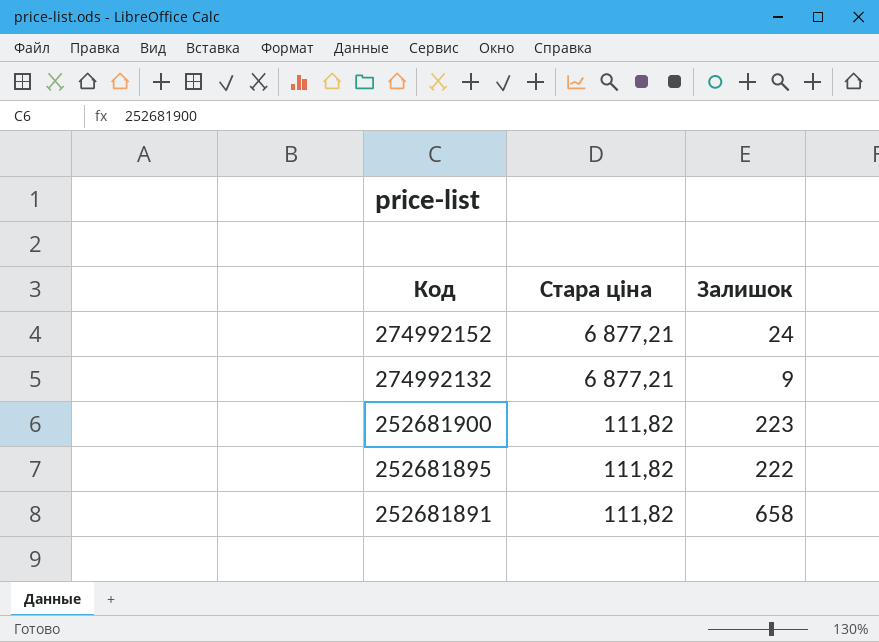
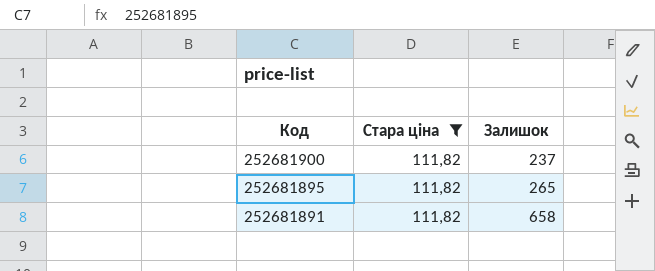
filter: none -> Стара ціна = 111,82
252681900 | Залишок: 223 -> 237
252681895 | Залишок: 222 -> 265

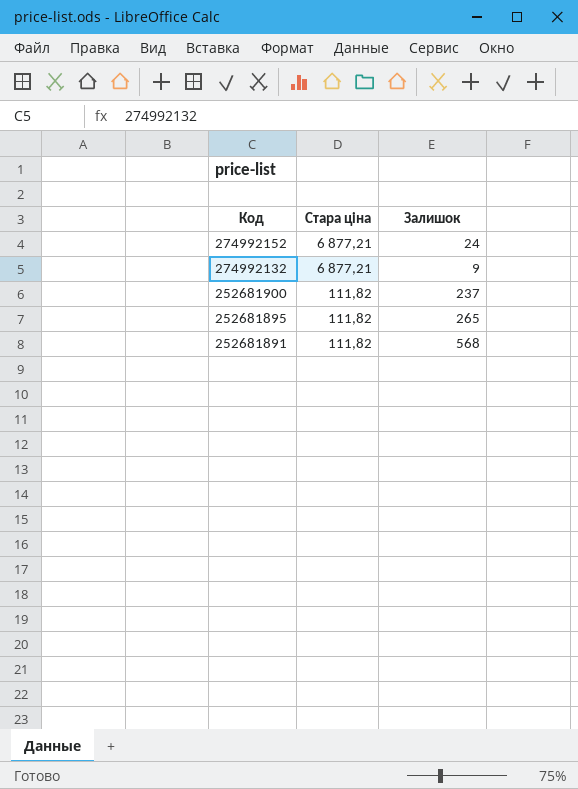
filter: Стара ціна = 111,82 -> none
252681891 | Залишок: 658 -> 568

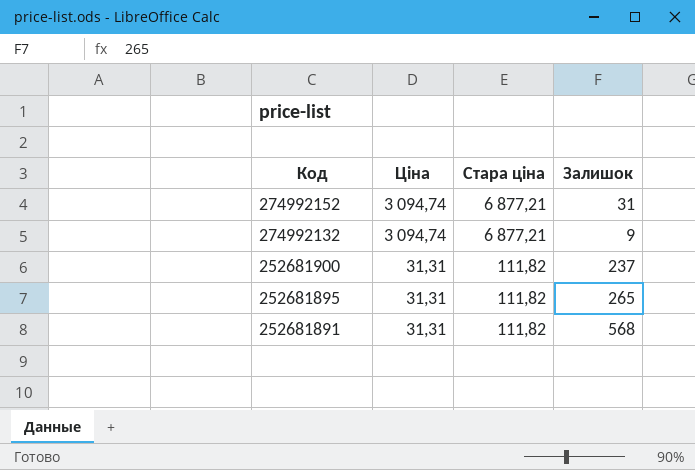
column Ціна | position: none -> 2
274992152 | Залишок: 24 -> 31

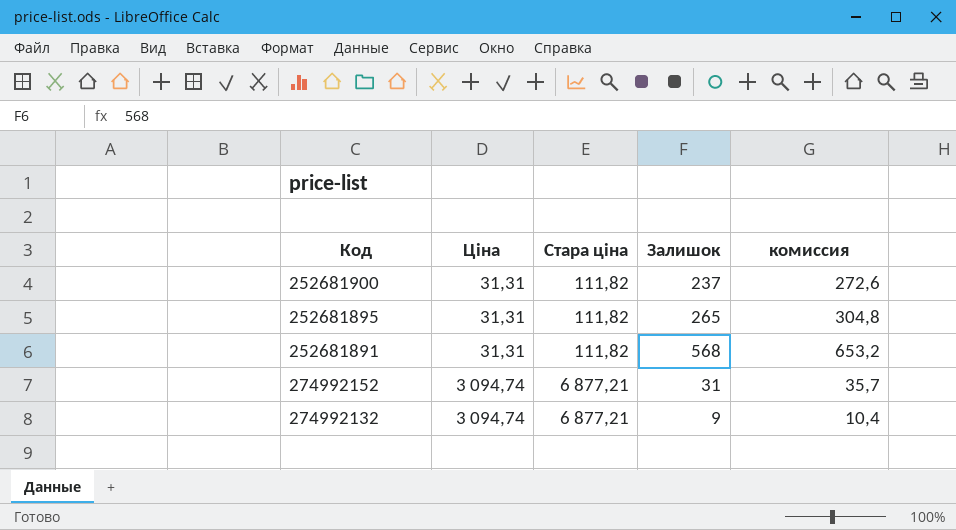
row order: Код descending -> Ціна ascending
column комиссия | formula: none -> [Залишок] * 1,15

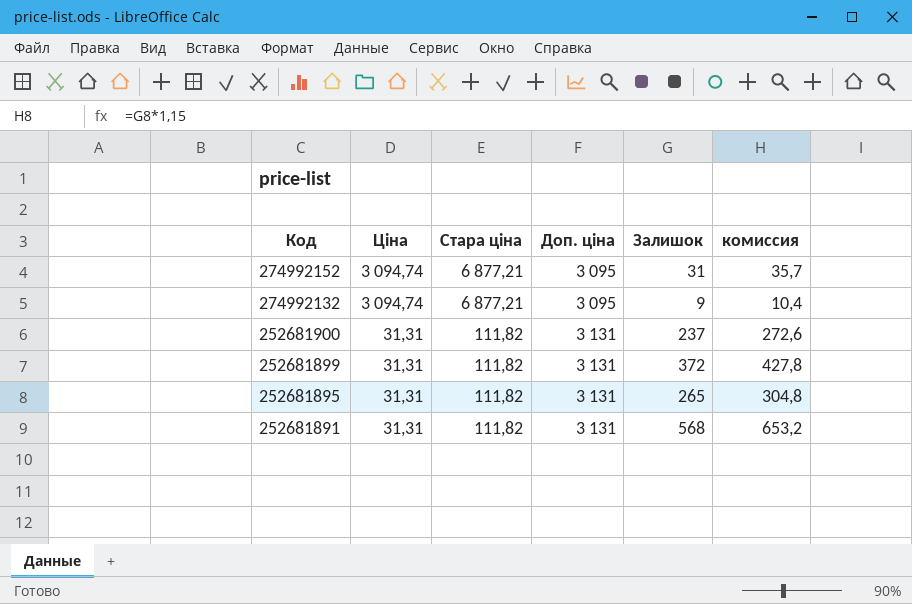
row order: Ціна ascending -> Код descending
column Доп. ціна | position: none -> 4
row 252681899: none -> 31,31 | 111,82 | 3 131 | 372 | 427,8

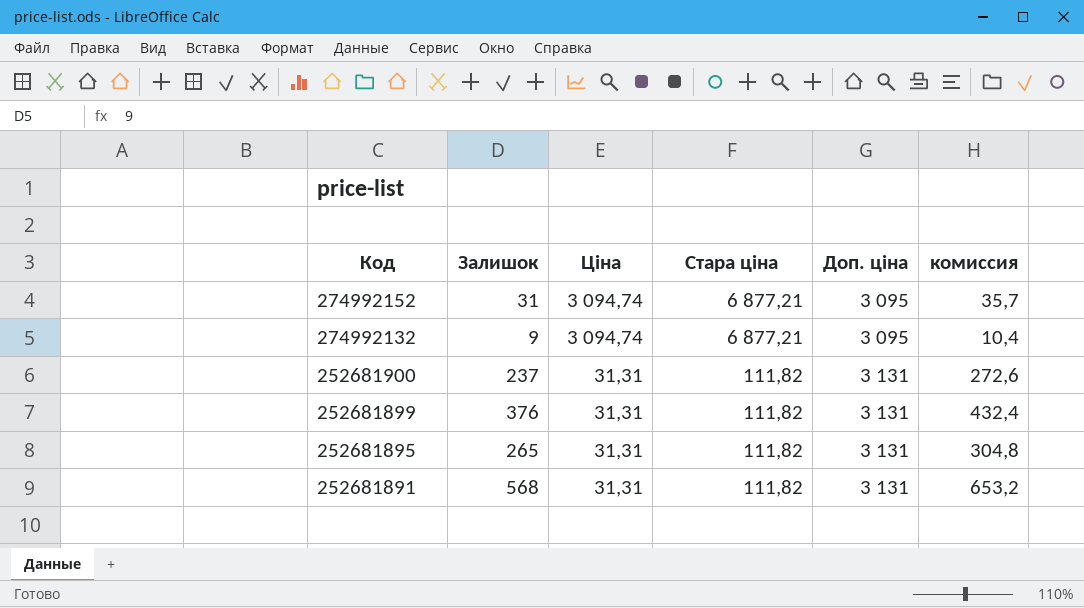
column Залишок | position: 5 -> 2
252681899 | Залишок: 372 -> 376
252681899 | комиссия: 427,8 -> 432,4

